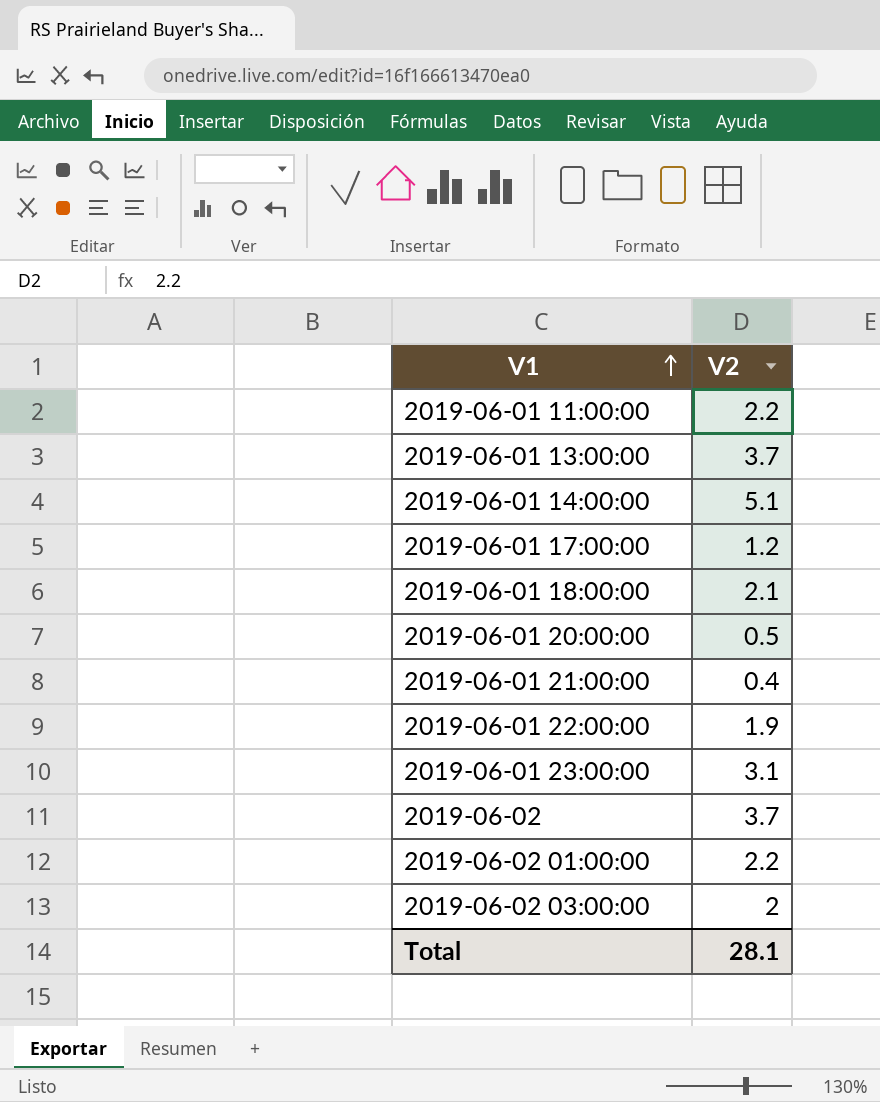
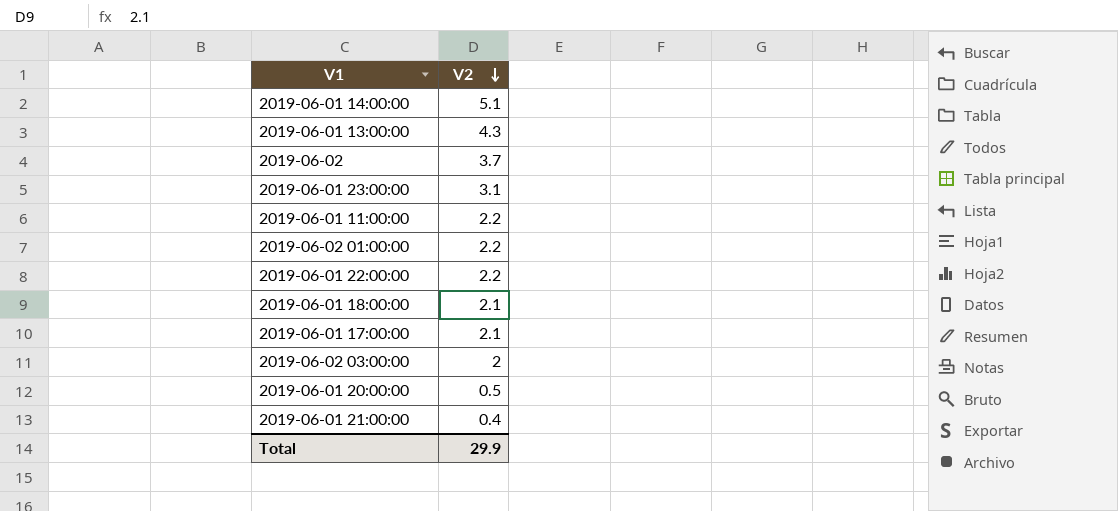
row order: V1 ascending -> V2 descending
2019-06-01 13:00:00 | V2: 3.7 -> 4.3
2019-06-01 22:00:00 | V2: 1.9 -> 2.2
2019-06-01 17:00:00 | V2: 1.2 -> 2.1
Total | V2: 28.1 -> 29.9

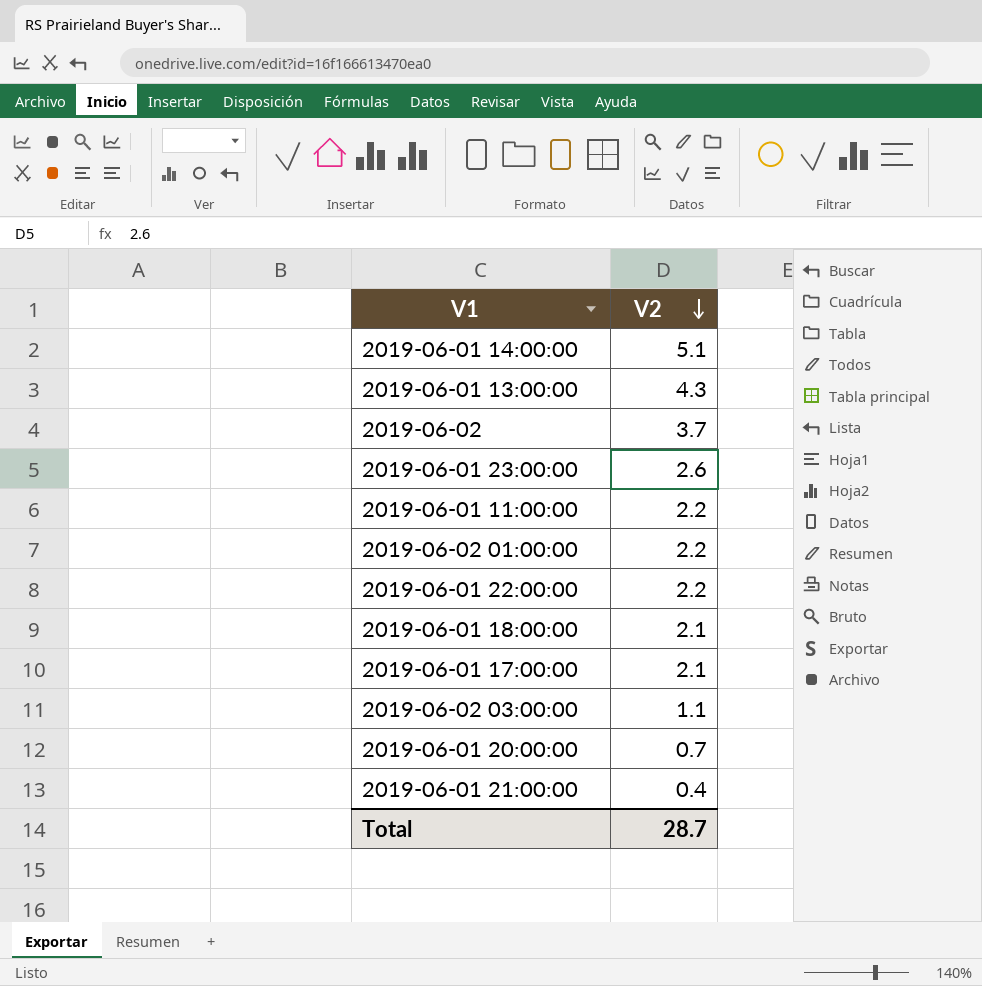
2019-06-01 23:00:00 | V2: 3.1 -> 2.6
2019-06-02 03:00:00 | V2: 2 -> 1.1
2019-06-01 20:00:00 | V2: 0.5 -> 0.7
Total | V2: 29.9 -> 28.7

